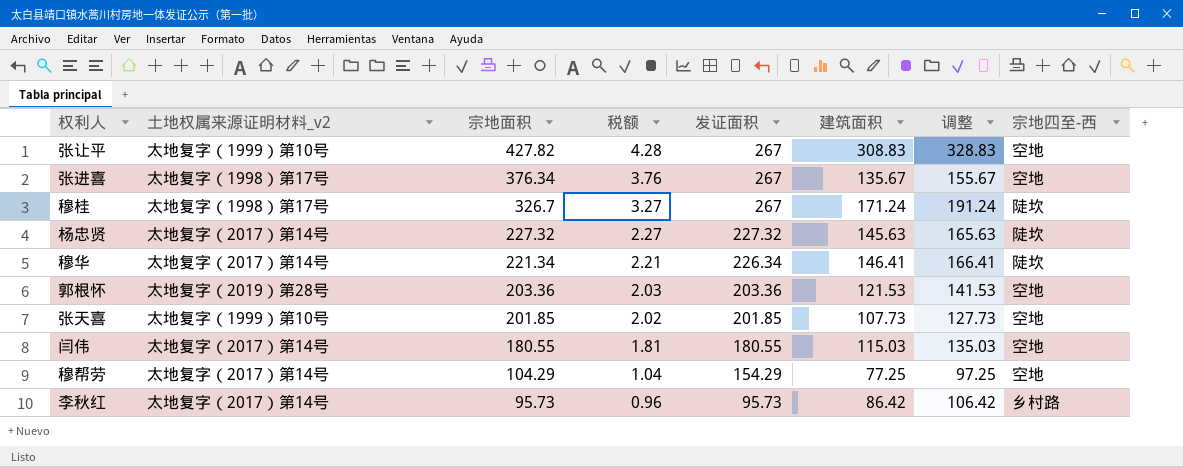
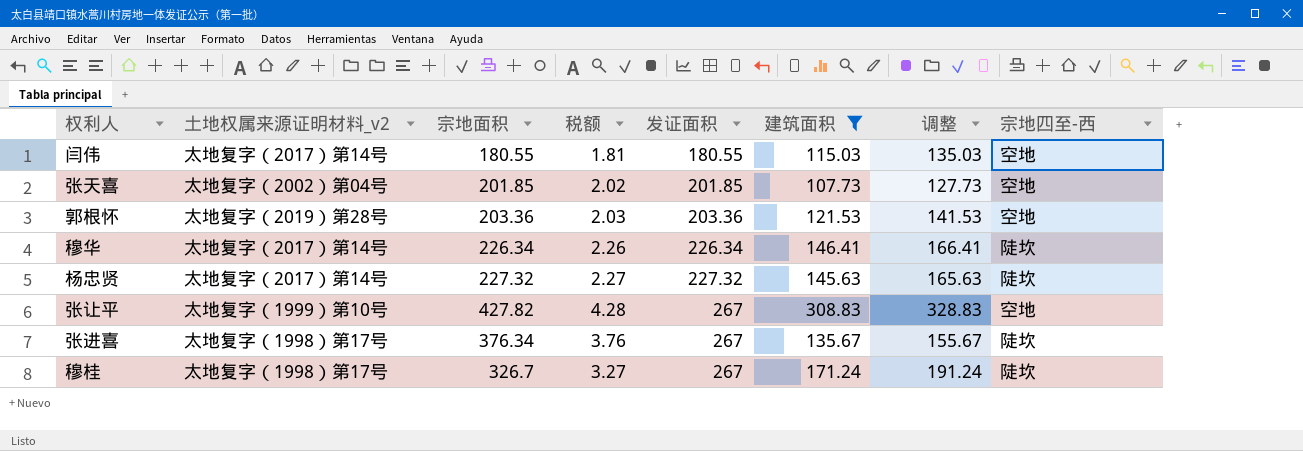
filter: none -> 建筑面积 >= 107.73
row order: 宗地面积 descending -> 发证面积 ascending
张天喜 | 土地权属来源证明材料_v2: 太地复字（1999）第10号 -> 太地复字（2002）第04号
穆华 | 宗地面积: 221.34 -> 226.34
穆华 | 税额: 2.21 -> 2.26
张进喜 | 宗地四至-西: 空地 -> 陡坎

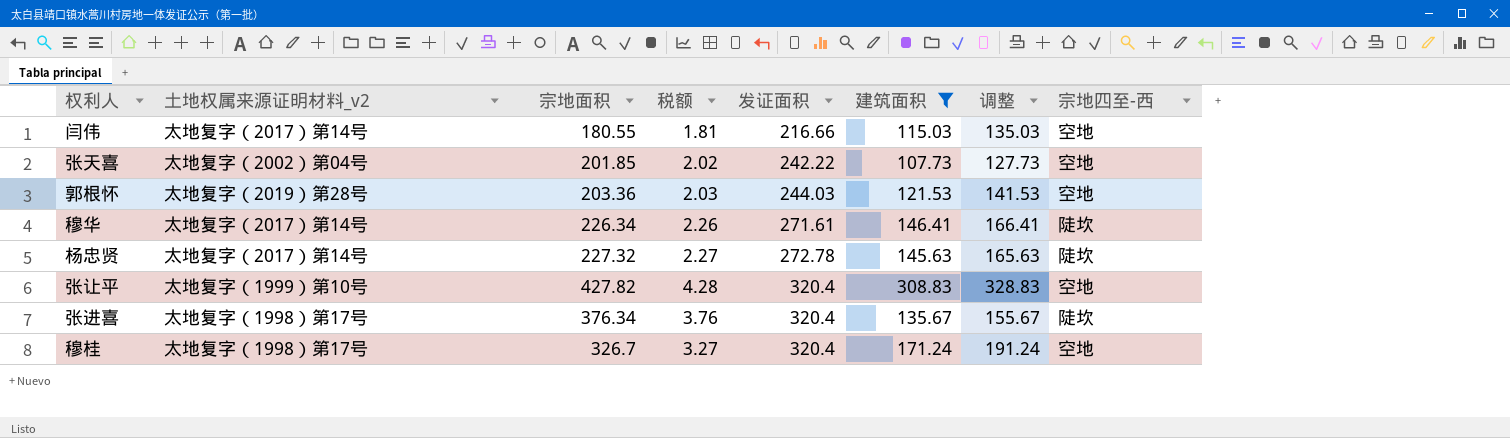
闫伟 | 发证面积: 180.55 -> 216.66
张天喜 | 发证面积: 201.85 -> 242.22
郭根怀 | 发证面积: 203.36 -> 244.03
穆华 | 发证面积: 226.34 -> 271.61
杨忠贤 | 发证面积: 227.32 -> 272.78
张让平 | 发证面积: 267 -> 320.4
张进喜 | 发证面积: 267 -> 320.4
穆桂 | 发证面积: 267 -> 320.4
穆桂 | 宗地四至-西: 陡坎 -> 空地

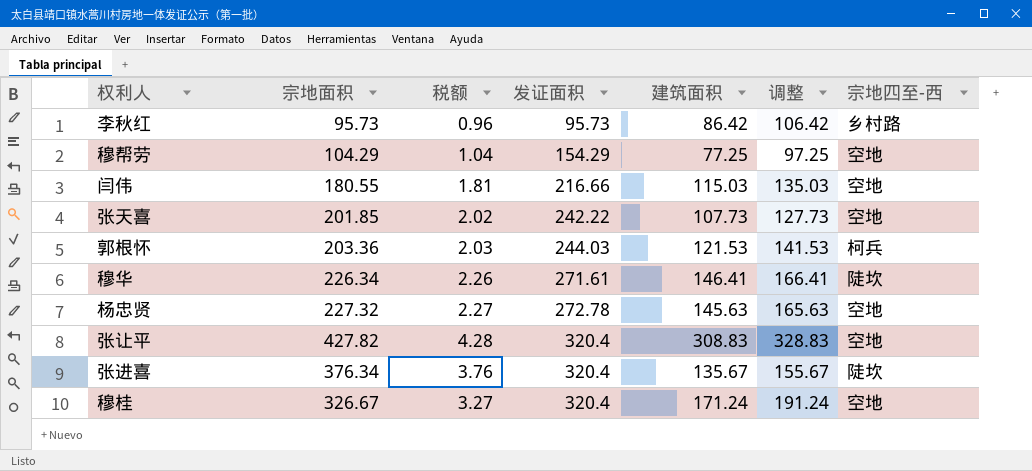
filter: 建筑面积 >= 107.73 -> none
column 土地权属来源证明材料_v2 | position: 2 -> none
郭根怀 | 宗地四至-西: 空地 -> 柯兵
杨忠贤 | 宗地四至-西: 陡坎 -> 空地
穆桂 | 宗地面积: 326.7 -> 326.67

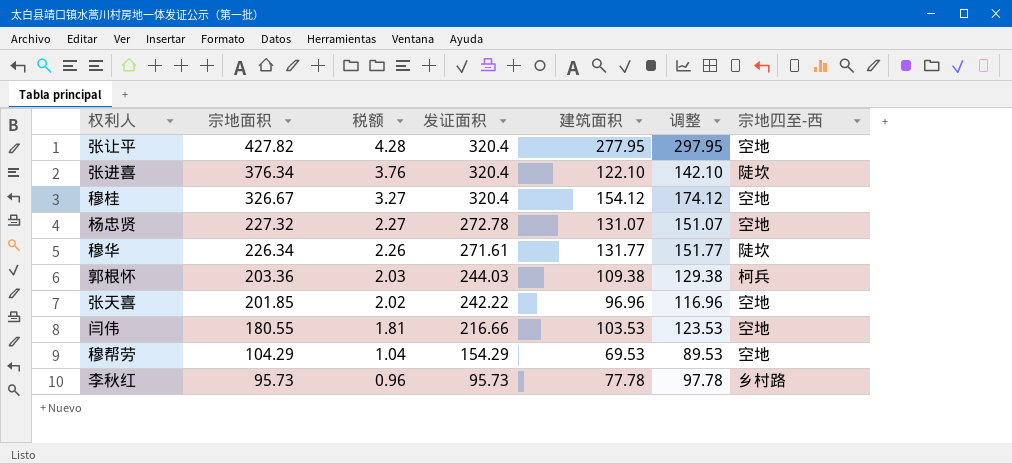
row order: 发证面积 ascending -> 宗地面积 descending
张让平 | 建筑面积: 308.83 -> 277.95
张让平 | 调整: 328.83 -> 297.95
张进喜 | 建筑面积: 135.67 -> 122.10
张进喜 | 调整: 155.67 -> 142.10
穆桂 | 建筑面积: 171.24 -> 154.12
穆桂 | 调整: 191.24 -> 174.12
杨忠贤 | 建筑面积: 145.63 -> 131.07
杨忠贤 | 调整: 165.63 -> 151.07
穆华 | 建筑面积: 146.41 -> 131.77
穆华 | 调整: 166.41 -> 151.77
郭根怀 | 建筑面积: 121.53 -> 109.38
郭根怀 | 调整: 141.53 -> 129.38
张天喜 | 建筑面积: 107.73 -> 96.96
张天喜 | 调整: 127.73 -> 116.96
闫伟 | 建筑面积: 115.03 -> 103.53
闫伟 | 调整: 135.03 -> 123.53
穆帮劳 | 建筑面积: 77.25 -> 69.53
穆帮劳 | 调整: 97.25 -> 89.53
李秋红 | 建筑面积: 86.42 -> 77.78
李秋红 | 调整: 106.42 -> 97.78

